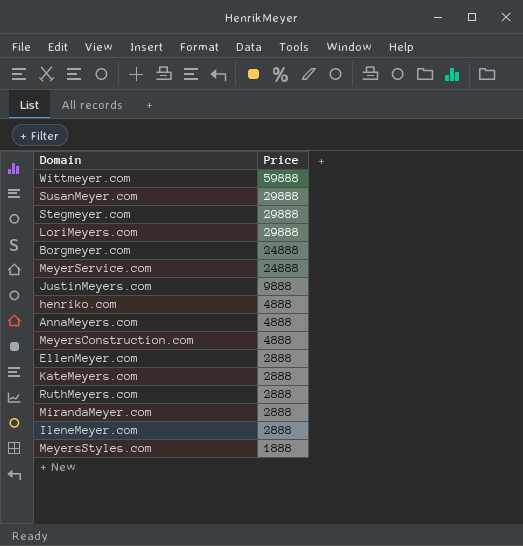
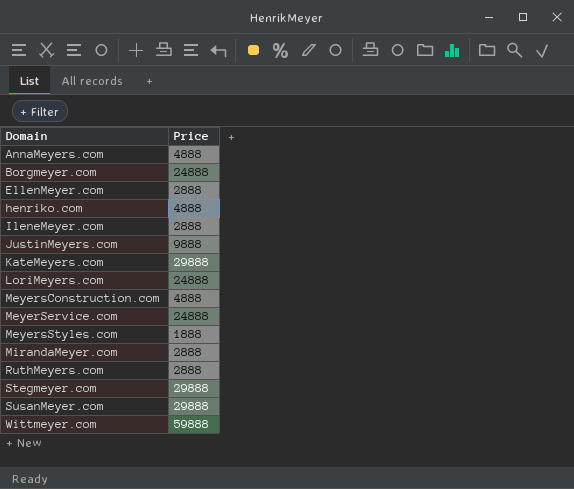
row order: Price descending -> Domain ascending
KateMeyers.com | Price: 2888 -> 29888
LoriMeyers.com | Price: 29888 -> 24888

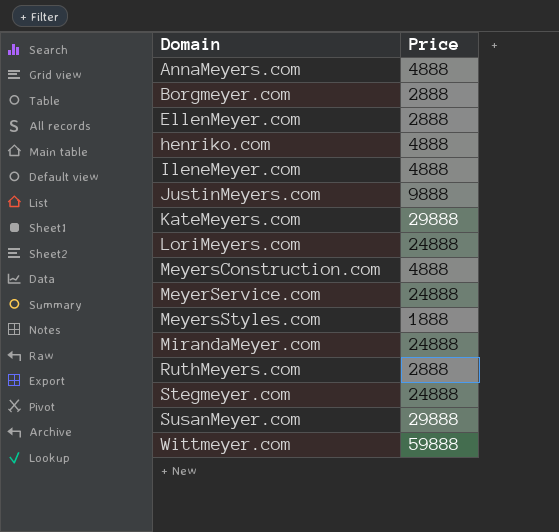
Borgmeyer.com | Price: 24888 -> 2888
IleneMeyer.com | Price: 2888 -> 4888
MirandaMeyer.com | Price: 2888 -> 24888
Stegmeyer.com | Price: 29888 -> 24888

